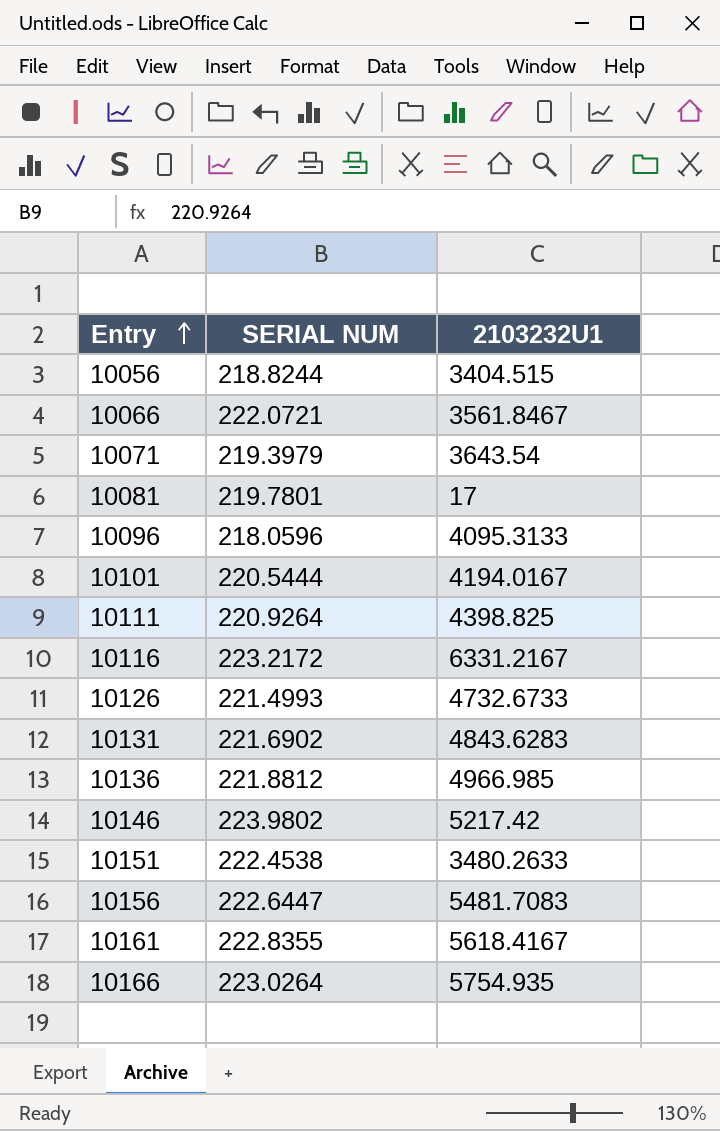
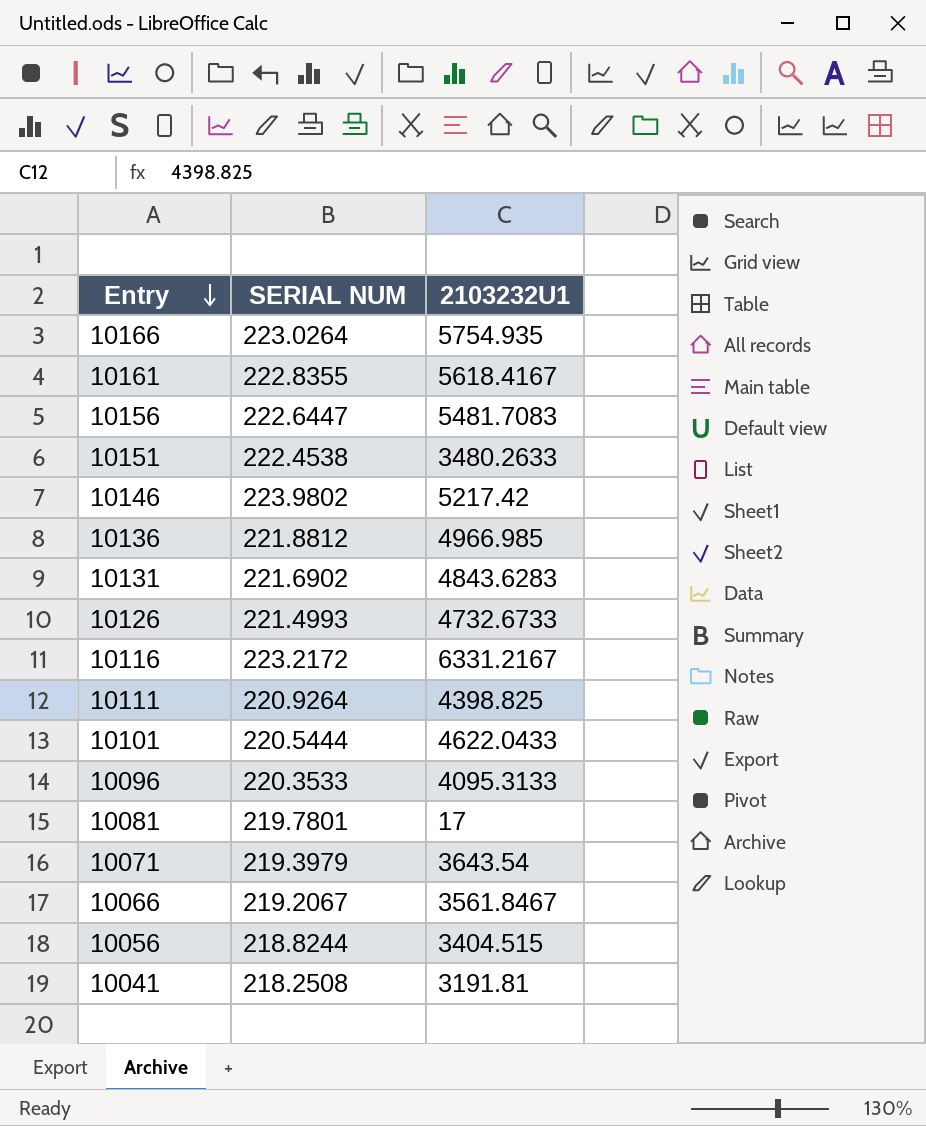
row order: Entry ascending -> Entry descending
10101 | 2103232U1: 4194.0167 -> 4622.0433
10096 | SERIAL NUM: 218.0596 -> 220.3533
10066 | SERIAL NUM: 222.0721 -> 219.2067
row 10041: none -> 218.2508 | 3191.81

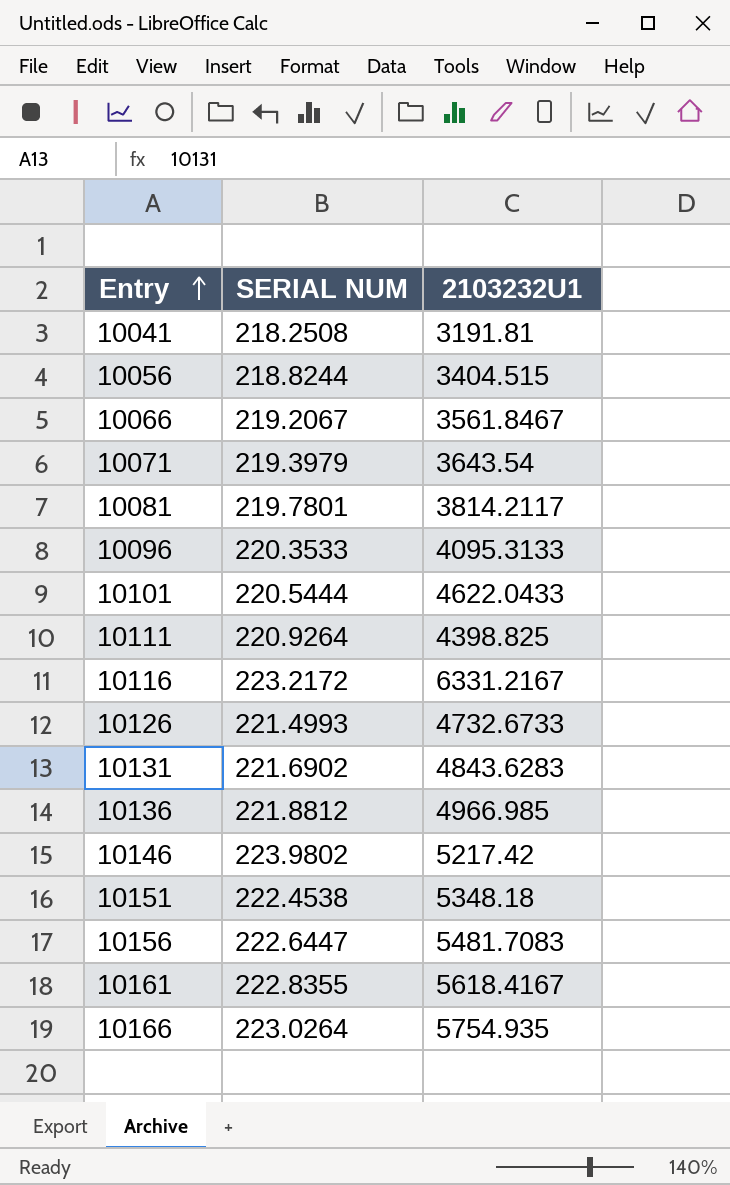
row order: Entry descending -> Entry ascending
10081 | 2103232U1: 17 -> 3814.2117
10151 | 2103232U1: 3480.2633 -> 5348.18

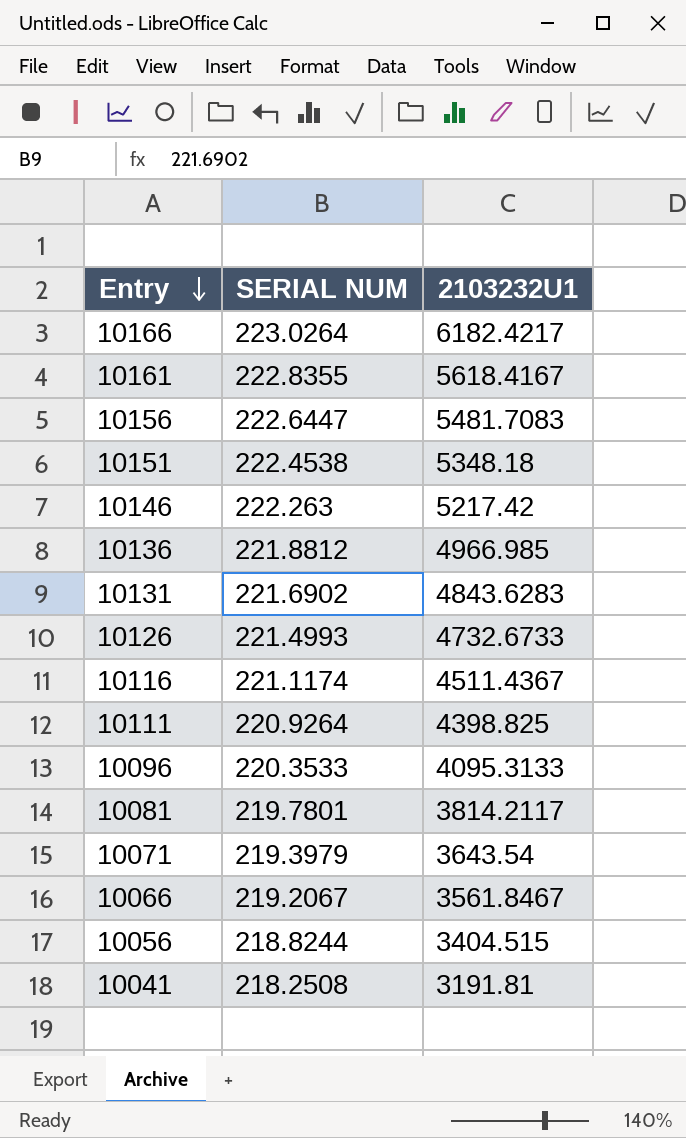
row order: Entry ascending -> Entry descending
row 10101: 220.5444 | 4622.0433 -> none
10166 | 2103232U1: 5754.935 -> 6182.4217
10146 | SERIAL NUM: 223.9802 -> 222.263
10116 | SERIAL NUM: 223.2172 -> 221.1174
10116 | 2103232U1: 6331.2167 -> 4511.4367

